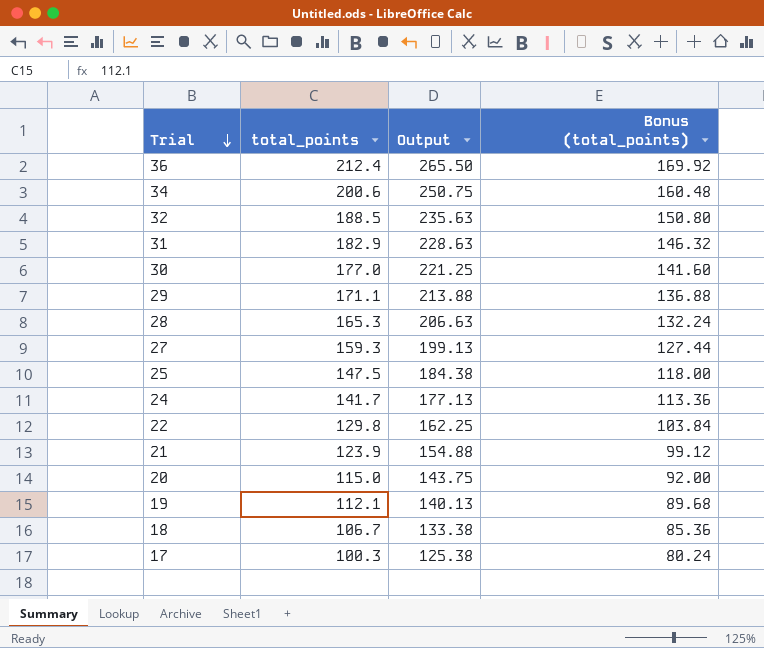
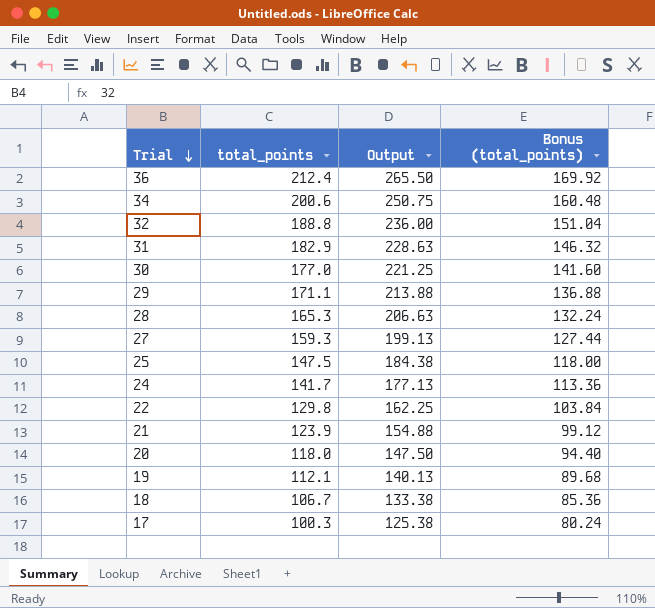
32 | total_points: 188.5 -> 188.8
32 | Output: 235.63 -> 236.00
32 | Bonus (total_points): 150.80 -> 151.04
20 | total_points: 115.0 -> 118.0
20 | Output: 143.75 -> 147.50
20 | Bonus (total_points): 92.00 -> 94.40

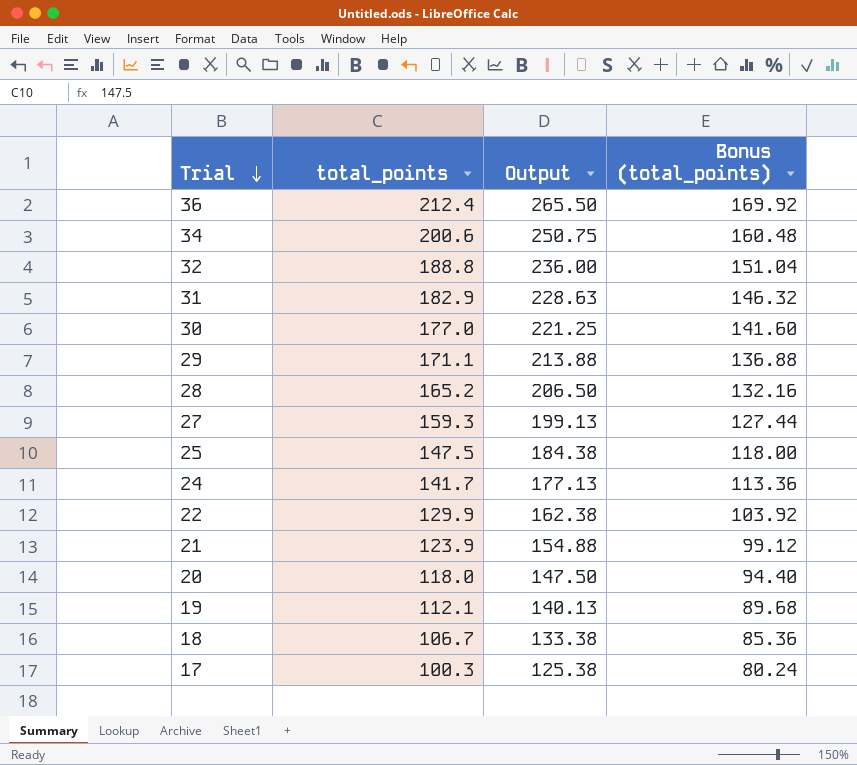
28 | total_points: 165.3 -> 165.2
28 | Output: 206.63 -> 206.50
28 | Bonus (total_points): 132.24 -> 132.16
22 | total_points: 129.8 -> 129.9
22 | Output: 162.25 -> 162.38
22 | Bonus (total_points): 103.84 -> 103.92

